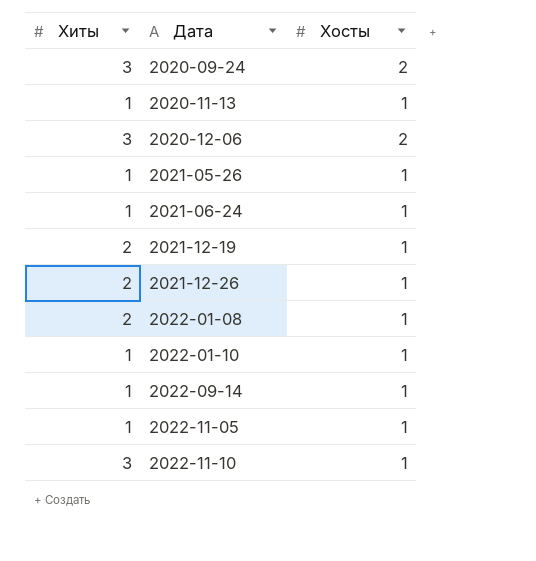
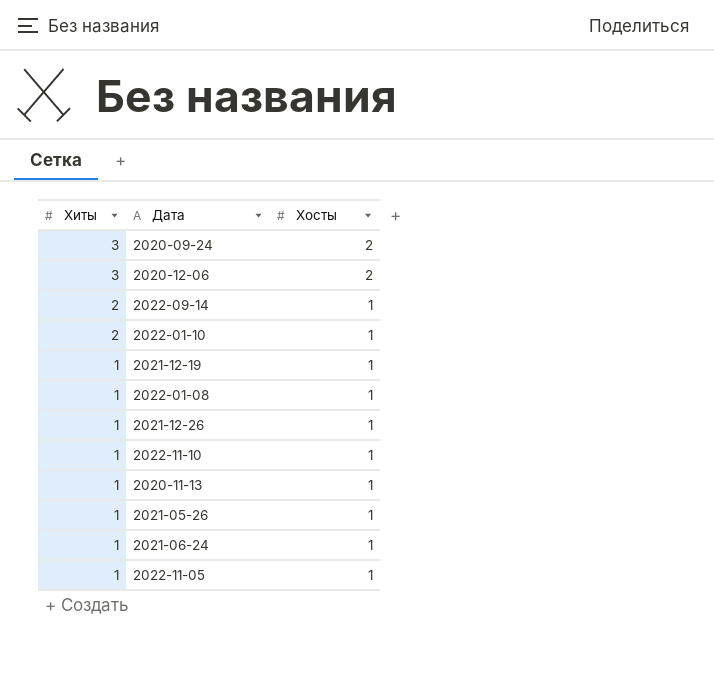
row order: Дата ascending -> Хиты descending
2022-09-14 | Хиты: 1 -> 2
2022-01-10 | Хиты: 1 -> 2
2021-12-19 | Хиты: 2 -> 1
2022-01-08 | Хиты: 2 -> 1
2021-12-26 | Хиты: 2 -> 1
2022-11-10 | Хиты: 3 -> 1

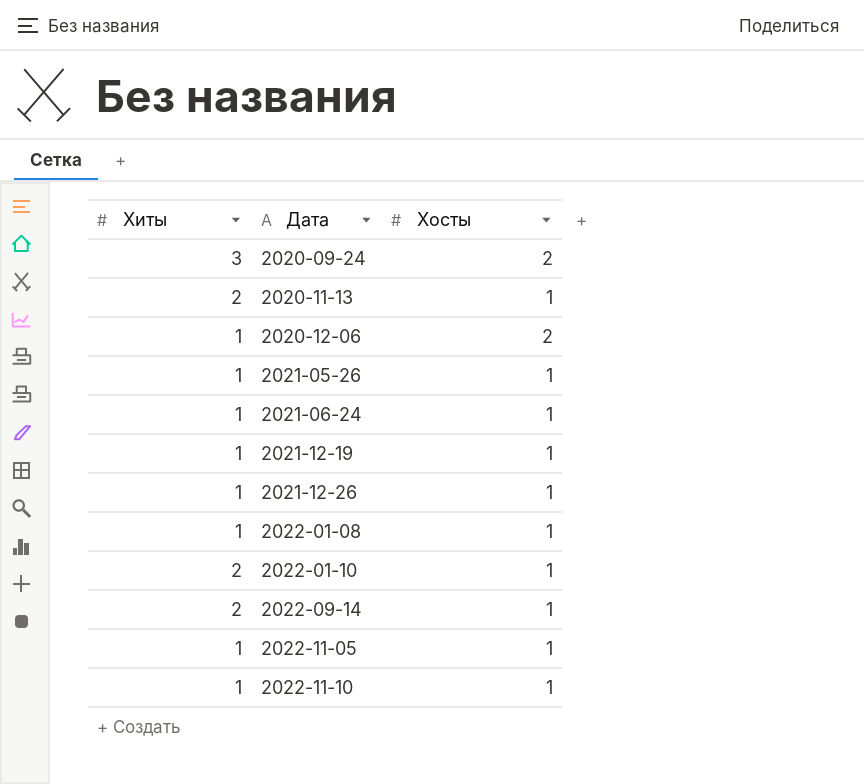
row order: Хиты descending -> Дата ascending
2020-11-13 | Хиты: 1 -> 2
2020-12-06 | Хиты: 3 -> 1

